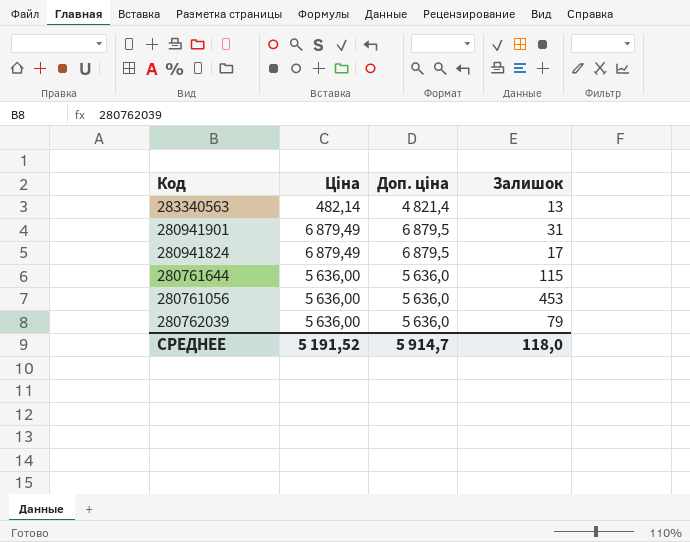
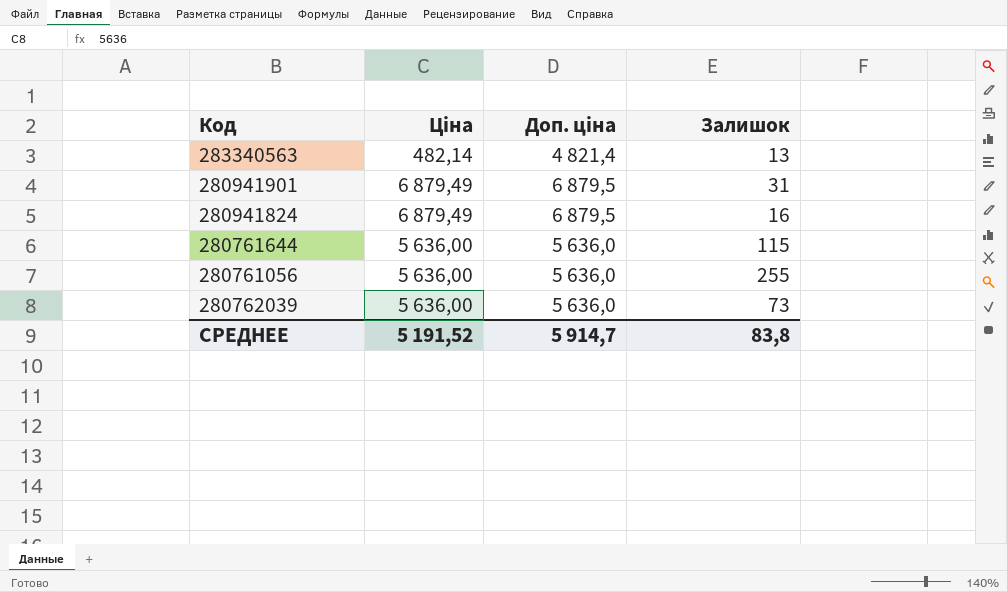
280941824 | Залишок: 17 -> 16
280761056 | Залишок: 453 -> 255
280762039 | Залишок: 79 -> 73
СРЕДНЕЕ | Залишок: 118,0 -> 83,8

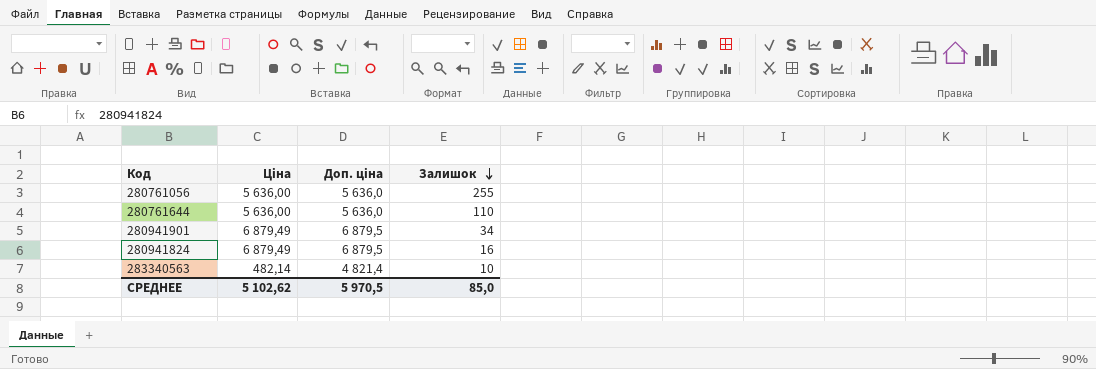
row order: none -> Залишок descending
row 280762039: 5 636,00 | 5 636,0 | 73 -> none
280761644 | Залишок: 115 -> 110
280941901 | Залишок: 31 -> 34
283340563 | Залишок: 13 -> 10
СРЕДНЕЕ | Ціна: 5 191,52 -> 5 102,62
СРЕДНЕЕ | Доп. ціна: 5 914,7 -> 5 970,5
СРЕДНЕЕ | Залишок: 83,8 -> 85,0

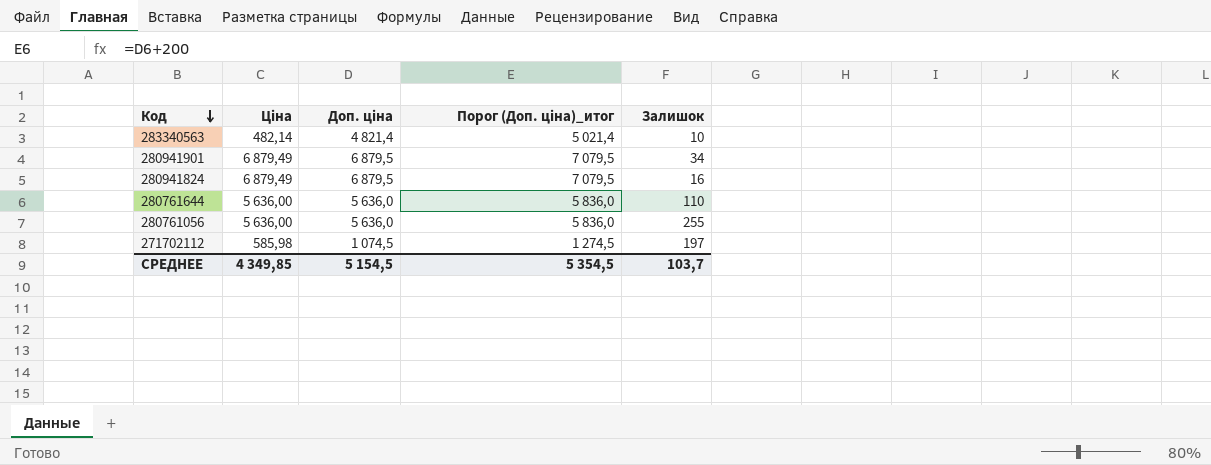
row order: Залишок descending -> Код descending
column Порог (Доп. ціна)_итог | formula: none -> [Доп. ціна] + 200
row 271702112: none -> 585,98 | 1 074,5 | 1 274,5 | 197
СРЕДНЕЕ | Ціна: 5 102,62 -> 4 349,85
СРЕДНЕЕ | Доп. ціна: 5 970,5 -> 5 154,5
СРЕДНЕЕ | Залишок: 85,0 -> 103,7

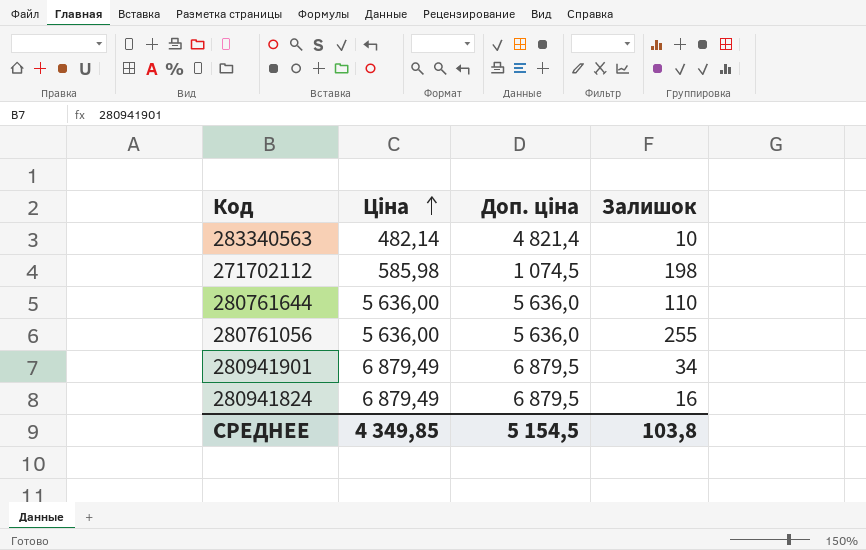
row order: Код descending -> Ціна ascending
column Порог (Доп. ціна)_итог | formula: [Доп. ціна] + 200 -> none
271702112 | Залишок: 197 -> 198
СРЕДНЕЕ | Залишок: 103,7 -> 103,8

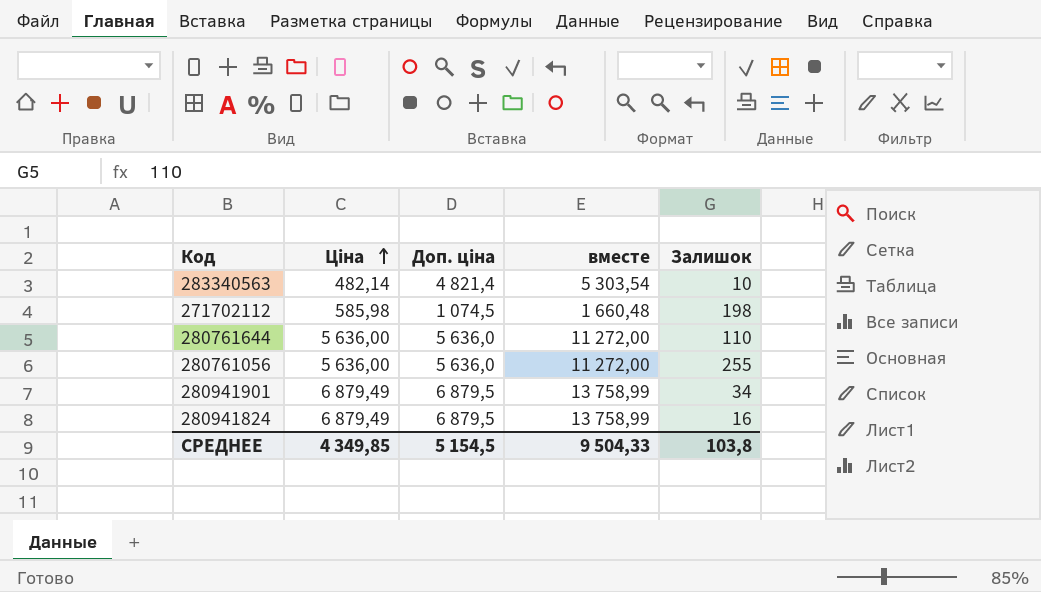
column вместе | formula: none -> [Ціна] + [Доп. ціна]

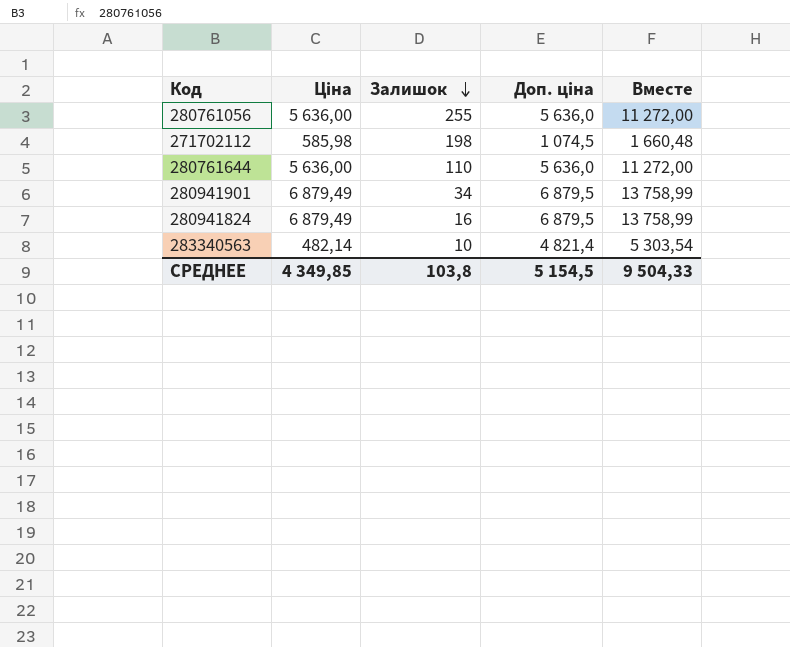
row order: Ціна ascending -> Залишок descending
column Залишок | position: 5 -> 3
column name: вместе -> Вместе

